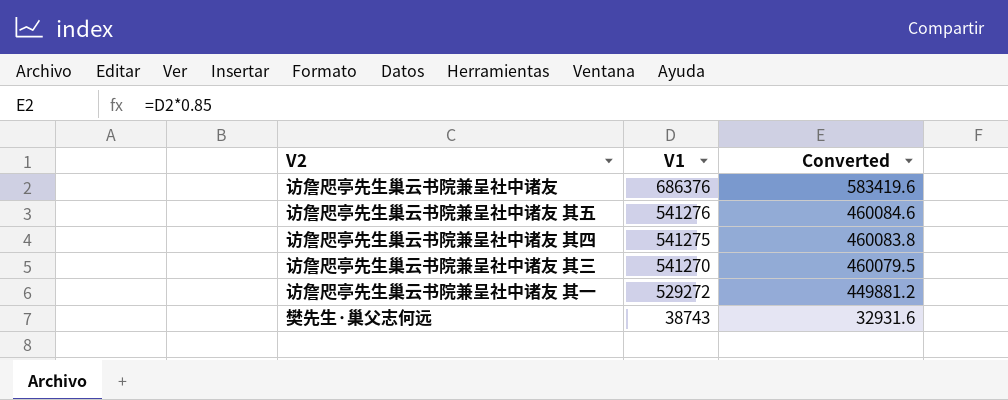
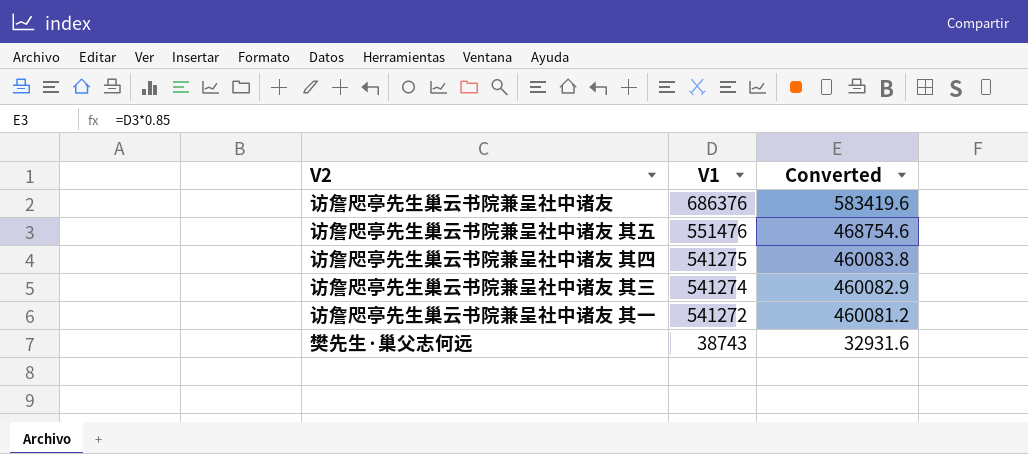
访詹咫亭先生巢云书院兼呈社中诸友 其五 | V1: 541276 -> 551476
访詹咫亭先生巢云书院兼呈社中诸友 其五 | Converted: 460084.6 -> 468754.6
访詹咫亭先生巢云书院兼呈社中诸友 其三 | V1: 541270 -> 541274
访詹咫亭先生巢云书院兼呈社中诸友 其三 | Converted: 460079.5 -> 460082.9
访詹咫亭先生巢云书院兼呈社中诸友 其一 | V1: 529272 -> 541272
访詹咫亭先生巢云书院兼呈社中诸友 其一 | Converted: 449881.2 -> 460081.2

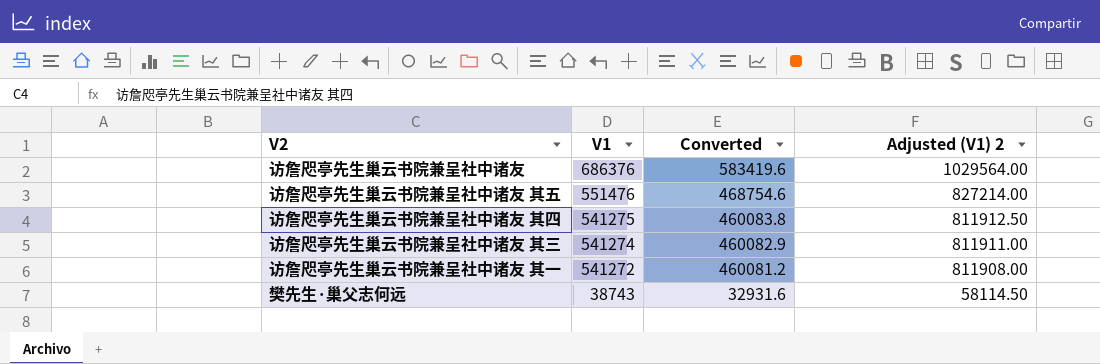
column Adjusted (V1) 2 | formula: none -> [V1] * 1.5

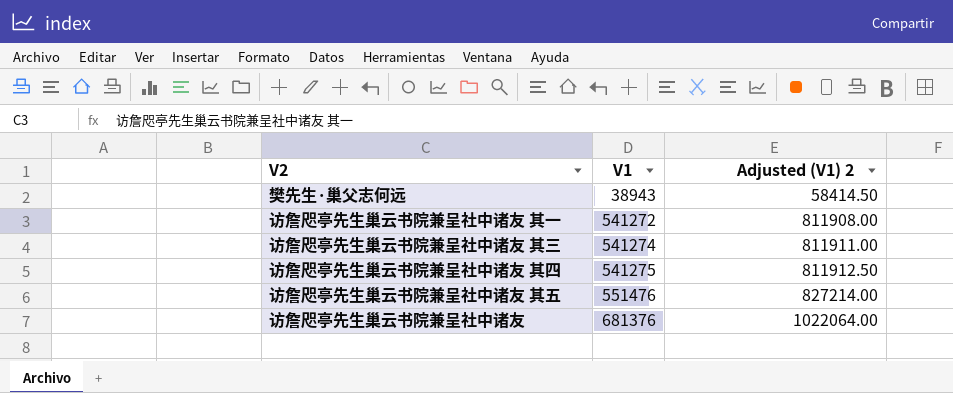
row order: V1 descending -> V1 ascending
column Converted | formula: [V1] * 0.85 -> none
樊先生·巢父志何远 | V1: 38743 -> 38943
樊先生·巢父志何远 | Adjusted (V1) 2: 58114.50 -> 58414.50
访詹咫亭先生巢云书院兼呈社中诸友 | V1: 686376 -> 681376
访詹咫亭先生巢云书院兼呈社中诸友 | Adjusted (V1) 2: 1029564.00 -> 1022064.00

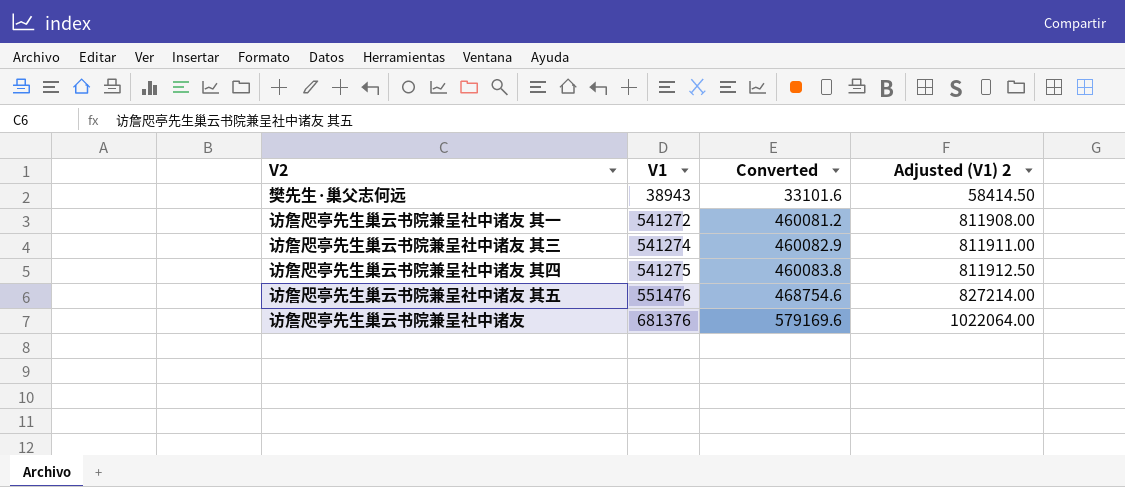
column Converted | formula: none -> [V1] * 0.85

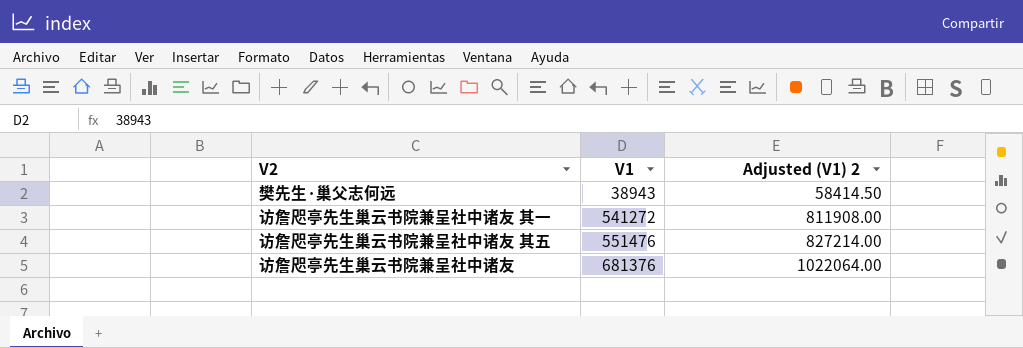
column Converted | formula: [V1] * 0.85 -> none
row 访詹咫亭先生巢云书院兼呈社中诸友 其三: 541274 | 460082.9 | 811911.00 -> none
row 访詹咫亭先生巢云书院兼呈社中诸友 其四: 541275 | 460083.8 | 811912.50 -> none

